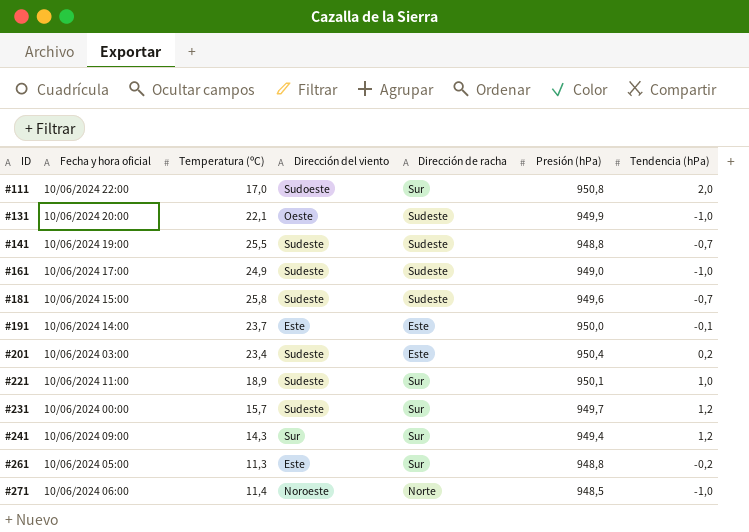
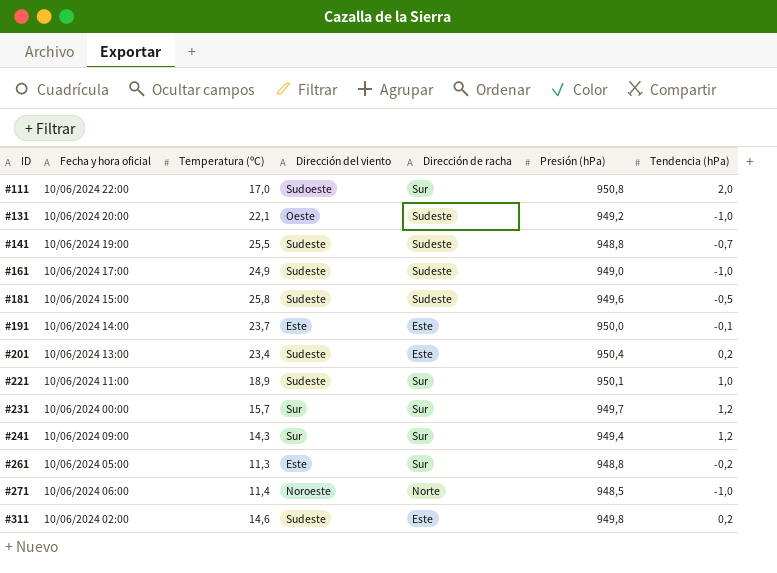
#131 | Presión (hPa): 949,9 -> 949,2
#181 | Tendencia (hPa): -0,7 -> -0,5
#201 | Fecha y hora oficial: 10/06/2024 03:00 -> 10/06/2024 13:00
#231 | Dirección del viento: Sudeste -> Sur
row #311: none -> 10/06/2024 02:00 | 14,6 | Sudeste | Este | 949,8 | 0,2

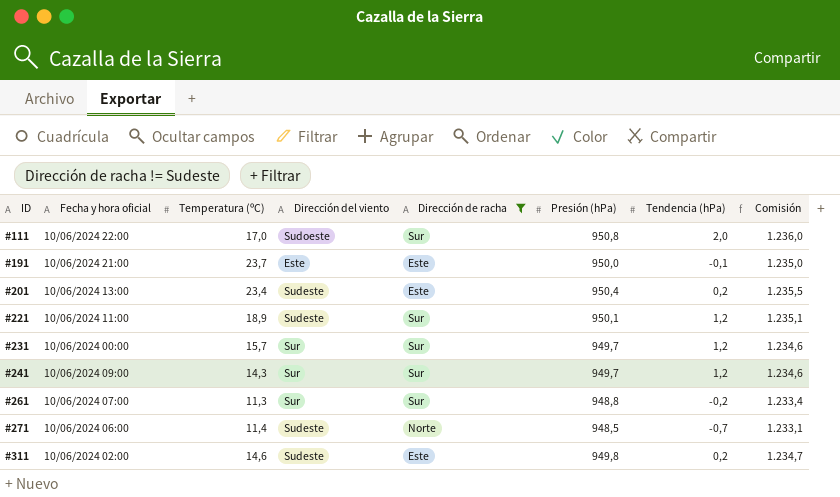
filter: none -> Dirección de racha != Sudeste
column Comisión | formula: none -> [Presión (hPa)] * 1,3
#191 | Fecha y hora oficial: 10/06/2024 14:00 -> 10/06/2024 21:00
#221 | Tendencia (hPa): 1,0 -> 1,2
#241 | Presión (hPa): 949,4 -> 949,7
#261 | Fecha y hora oficial: 10/06/2024 05:00 -> 10/06/2024 07:00
#261 | Dirección del viento: Este -> Sur
#271 | Dirección del viento: Noroeste -> Sudeste
#271 | Tendencia (hPa): -1,0 -> -0,7

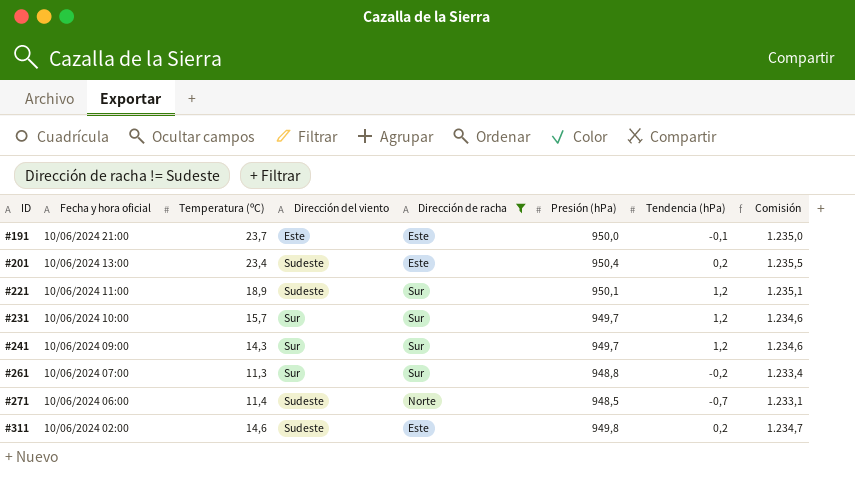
row #111: 10/06/2024 22:00 | 17,0 | Sudoeste | Sur | 950,8 | 2,0 | 1.236,0 -> none
#231 | Fecha y hora oficial: 10/06/2024 00:00 -> 10/06/2024 10:00

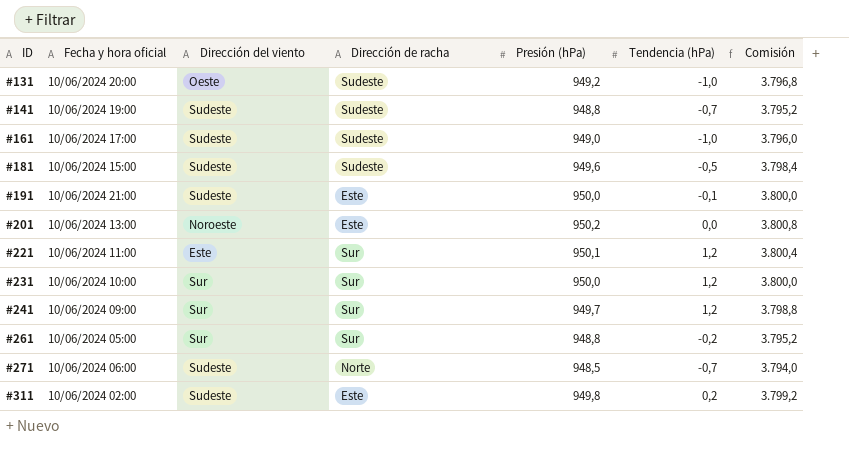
filter: Dirección de racha != Sudeste -> none
column Temperatura (ºC) | position: 3 -> none
column Comisión | formula: [Presión (hPa)] * 1,3 -> [Presión (hPa)] * 4
#191 | Dirección del viento: Este -> Sudeste
#201 | Dirección del viento: Sudeste -> Noroeste
#201 | Presión (hPa): 950,4 -> 950,2
#201 | Tendencia (hPa): 0,2 -> 0,0
#221 | Dirección del viento: Sudeste -> Este
#231 | Presión (hPa): 949,7 -> 950,0
#261 | Fecha y hora oficial: 10/06/2024 07:00 -> 10/06/2024 05:00

